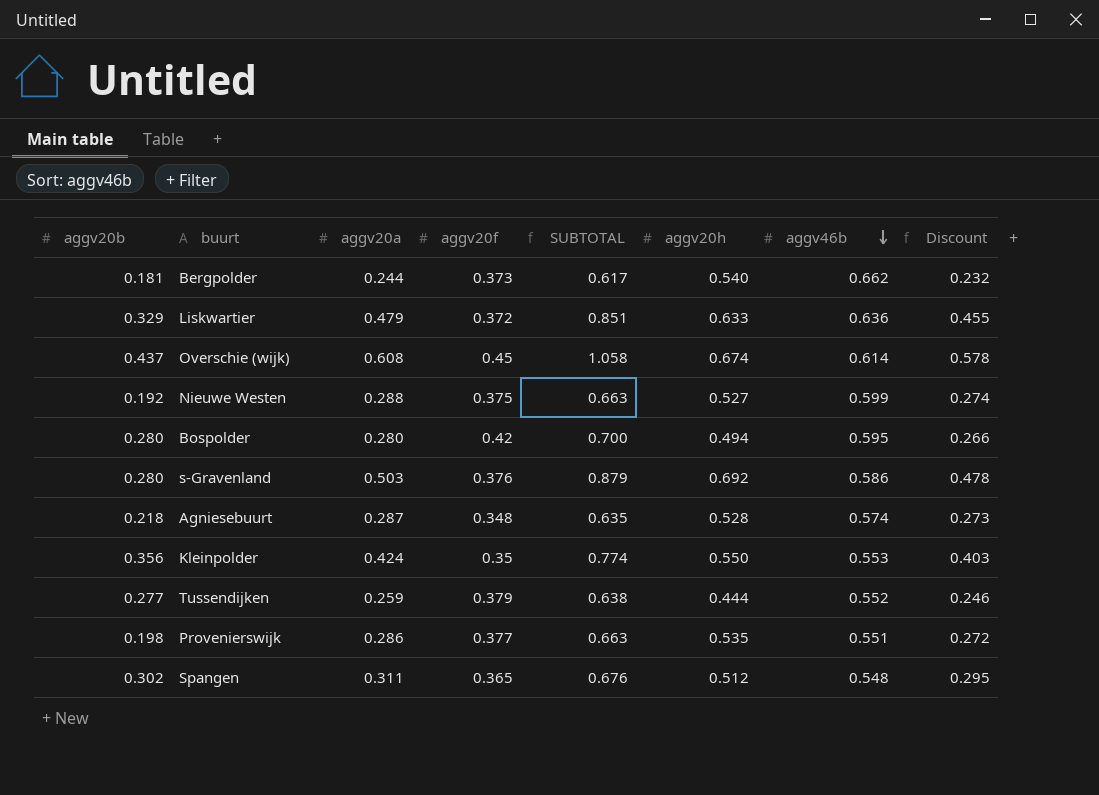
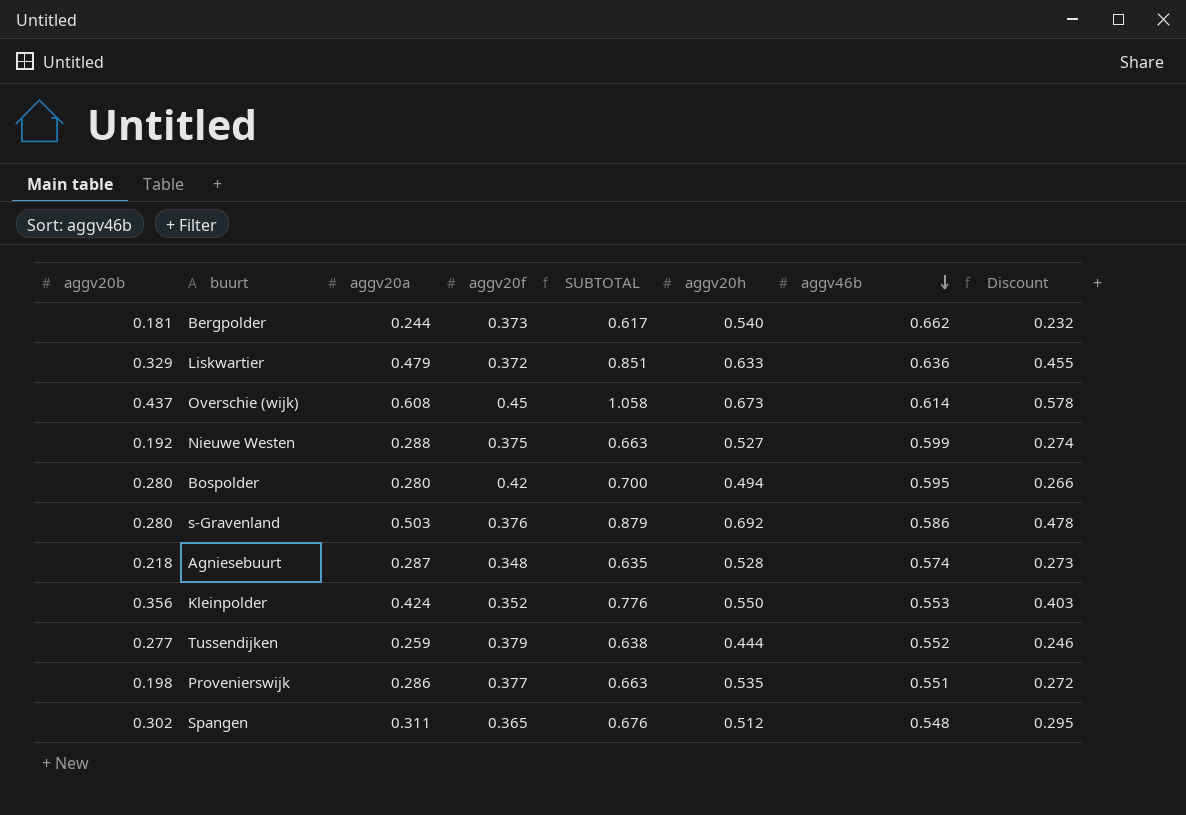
Overschie (wijk) | aggv20h: 0.674 -> 0.673
Kleinpolder | aggv20f: 0.35 -> 0.352
Kleinpolder | SUBTOTAL: 0.774 -> 0.776

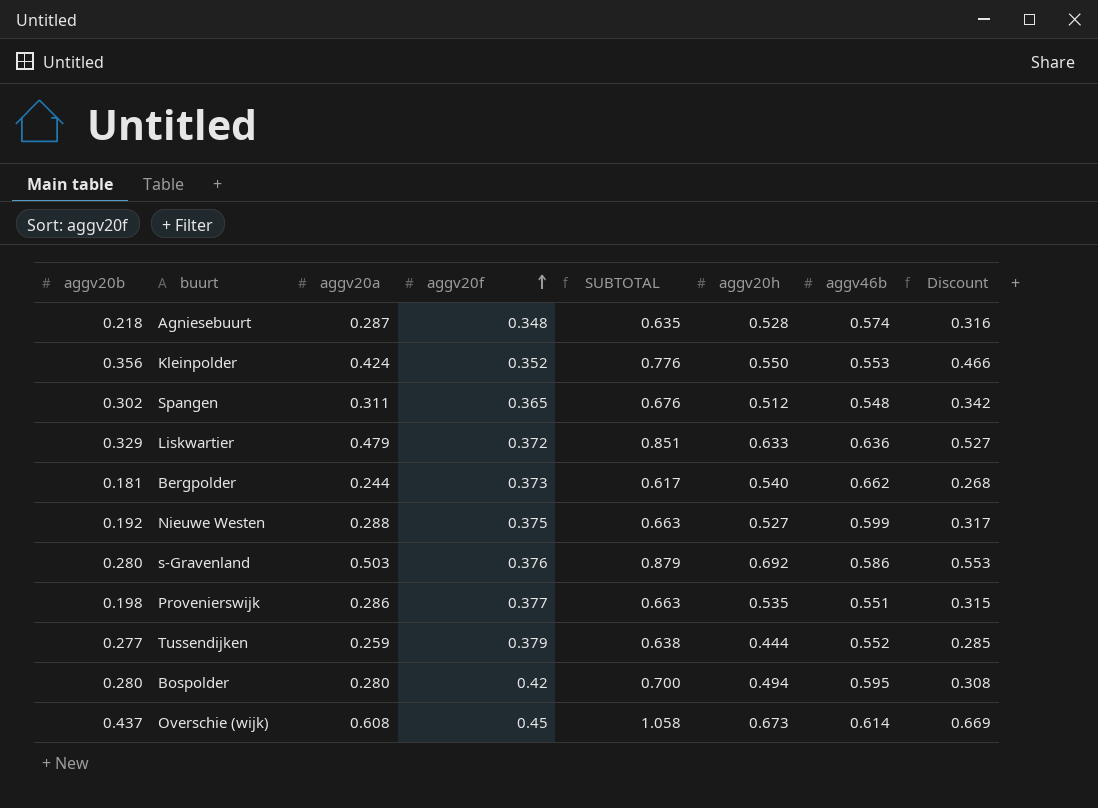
row order: aggv46b descending -> aggv20f ascending
column Discount | formula: [aggv20a] * 0.95 -> [aggv20a] * 1.1

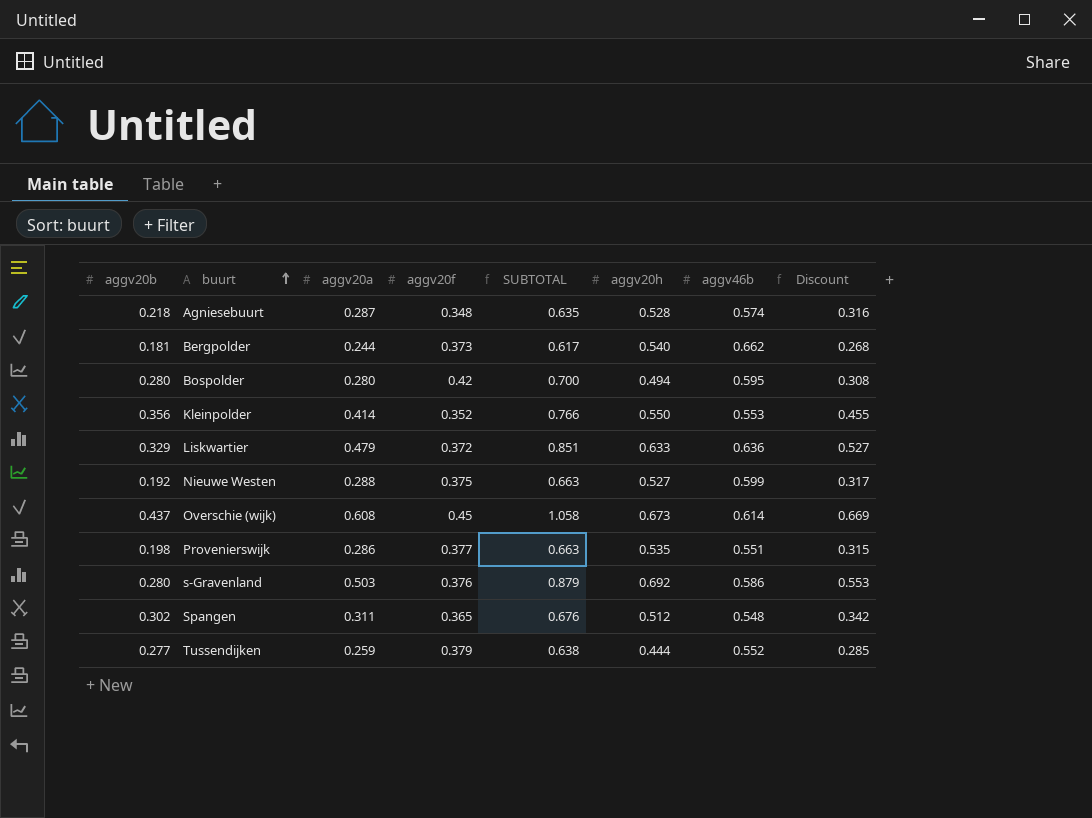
row order: aggv20f ascending -> buurt ascending
Kleinpolder | aggv20a: 0.424 -> 0.414
Kleinpolder | SUBTOTAL: 0.776 -> 0.766
Kleinpolder | Discount: 0.466 -> 0.455

